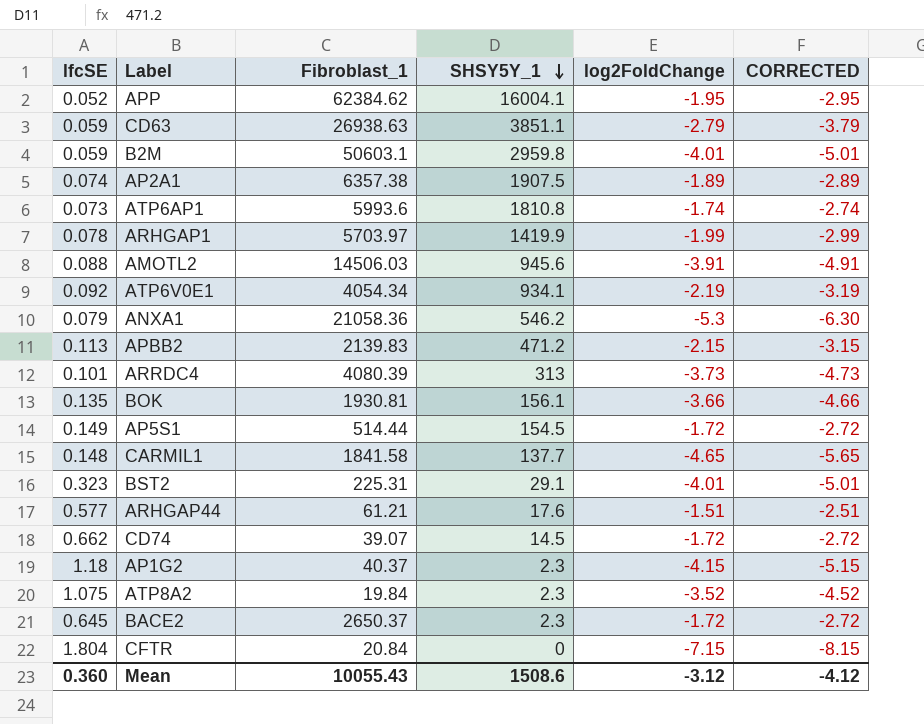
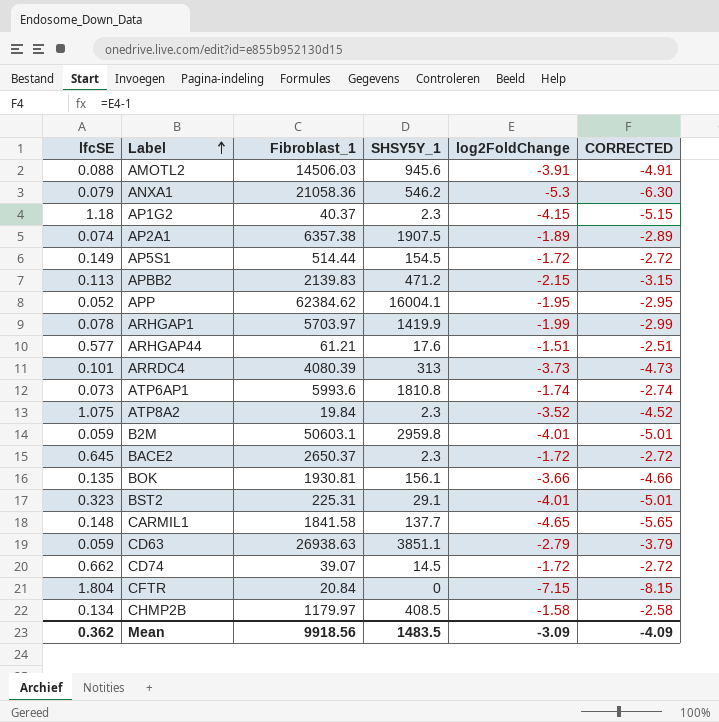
row order: SHSY5Y_1 descending -> Label ascending
row ATP6V0E1: 0.092 | 4054.34 | 934.1 | -2.19 | -3.19 -> none
row CHMP2B: none -> 0.134 | 1179.97 | 408.5 | -1.58 | -2.58
Mean | lfcSE: 0.360 -> 0.362
Mean | Fibroblast_1: 10055.43 -> 9918.56
Mean | SHSY5Y_1: 1508.6 -> 1483.5
Mean | log2FoldChange: -3.12 -> -3.09
Mean | CORRECTED: -4.12 -> -4.09

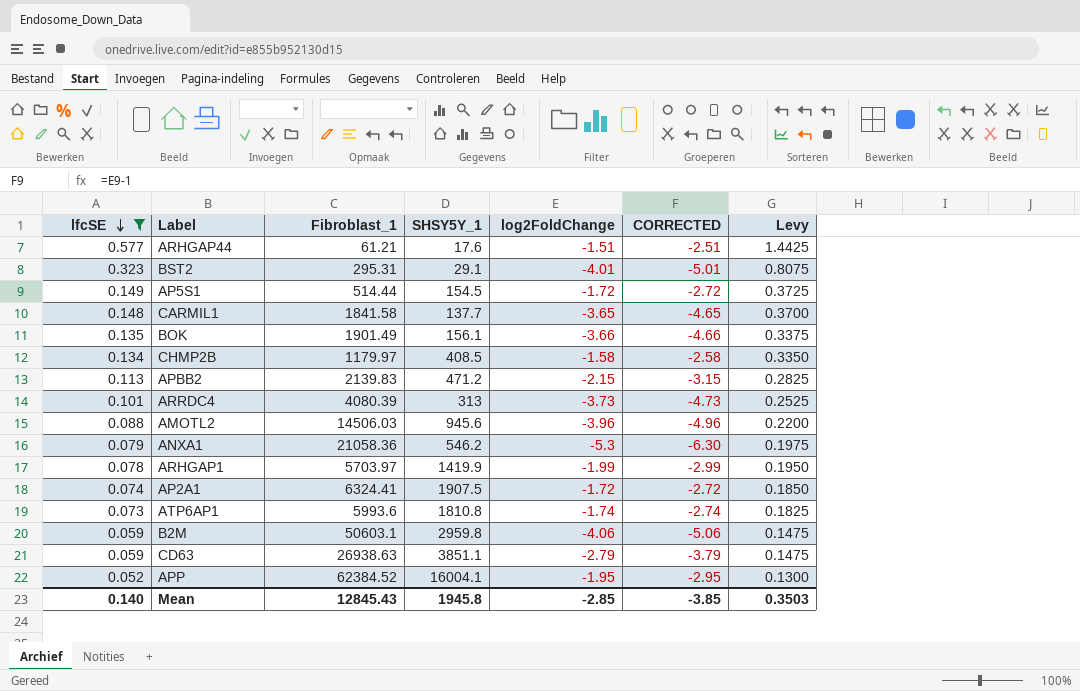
filter: none -> lfcSE <= 0.577
row order: Label ascending -> lfcSE descending
column Levy | formula: none -> [lfcSE] * 2.5
BST2 | Fibroblast_1: 225.31 -> 295.31
CARMIL1 | log2FoldChange: -4.65 -> -3.65
CARMIL1 | CORRECTED: -5.65 -> -4.65
BOK | Fibroblast_1: 1930.81 -> 1901.49
AMOTL2 | log2FoldChange: -3.91 -> -3.96
AMOTL2 | CORRECTED: -4.91 -> -4.96
AP2A1 | Fibroblast_1: 6357.38 -> 6324.41
AP2A1 | log2FoldChange: -1.89 -> -1.72
AP2A1 | CORRECTED: -2.89 -> -2.72
B2M | log2FoldChange: -4.01 -> -4.06
B2M | CORRECTED: -5.01 -> -5.06
APP | Fibroblast_1: 62384.62 -> 62384.52
Mean | lfcSE: 0.362 -> 0.140
Mean | Fibroblast_1: 9918.56 -> 12845.43
Mean | SHSY5Y_1: 1483.5 -> 1945.8
Mean | log2FoldChange: -3.09 -> -2.85
Mean | CORRECTED: -4.09 -> -3.85

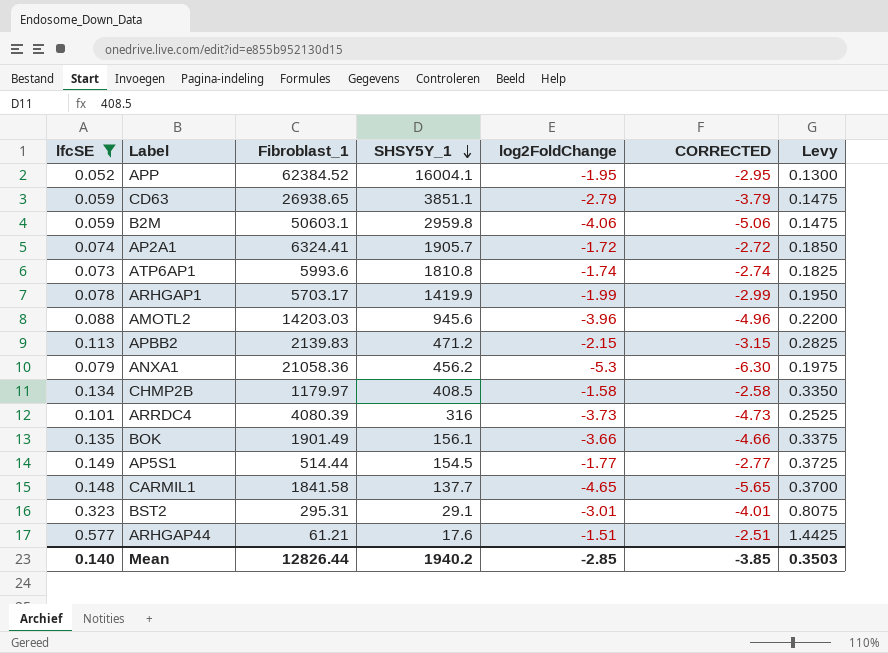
row order: lfcSE descending -> SHSY5Y_1 descending
CD63 | Fibroblast_1: 26938.63 -> 26938.65
AP2A1 | SHSY5Y_1: 1907.5 -> 1905.7
ARHGAP1 | Fibroblast_1: 5703.97 -> 5703.17
AMOTL2 | Fibroblast_1: 14506.03 -> 14203.03
ANXA1 | SHSY5Y_1: 546.2 -> 456.2
ARRDC4 | SHSY5Y_1: 313 -> 316
AP5S1 | log2FoldChange: -1.72 -> -1.77
AP5S1 | CORRECTED: -2.72 -> -2.77
CARMIL1 | log2FoldChange: -3.65 -> -4.65
CARMIL1 | CORRECTED: -4.65 -> -5.65
BST2 | log2FoldChange: -4.01 -> -3.01
BST2 | CORRECTED: -5.01 -> -4.01
Mean | Fibroblast_1: 12845.43 -> 12826.44
Mean | SHSY5Y_1: 1945.8 -> 1940.2

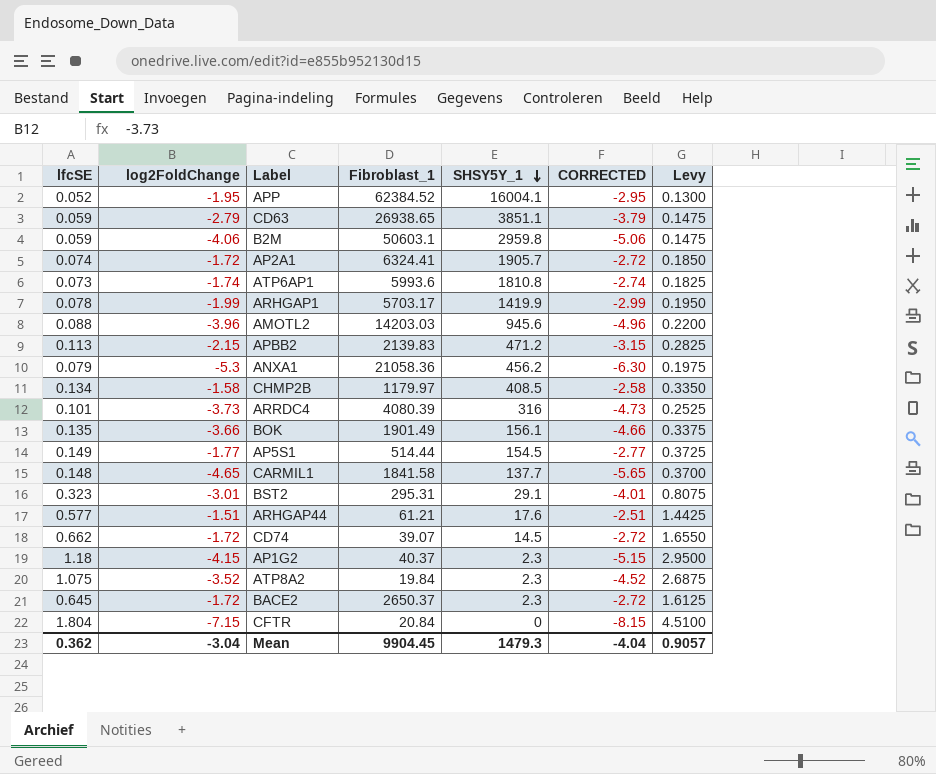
filter: lfcSE <= 0.577 -> none
column log2FoldChange | position: 5 -> 2
Mean | lfcSE: 0.140 -> 0.362
Mean | log2FoldChange: -2.85 -> -3.04
Mean | Fibroblast_1: 12826.44 -> 9904.45
Mean | SHSY5Y_1: 1940.2 -> 1479.3
Mean | CORRECTED: -3.85 -> -4.04
Mean | Levy: 0.3503 -> 0.9057

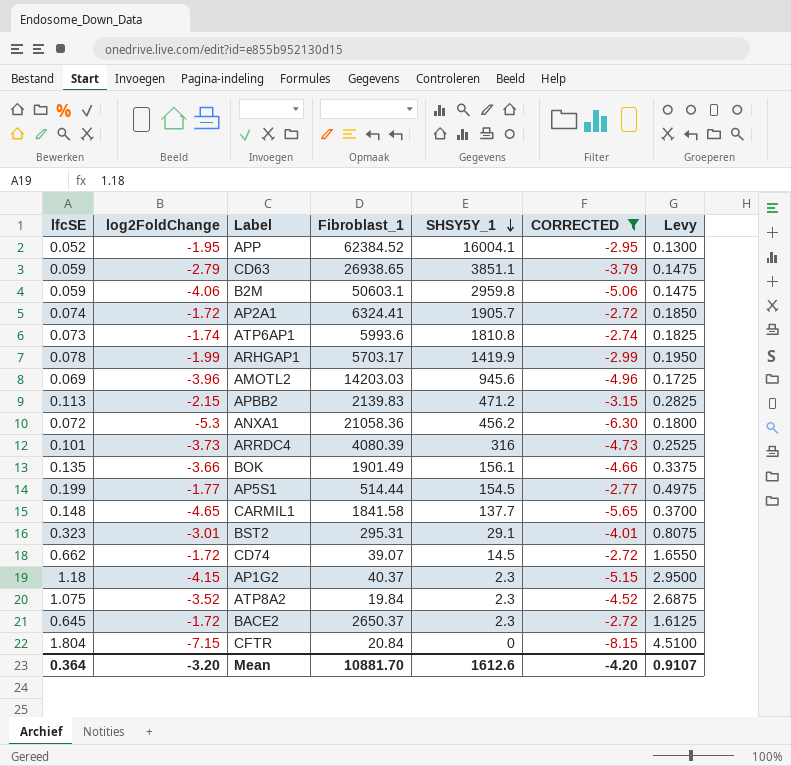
filter: none -> CORRECTED <= -2.72
AMOTL2 | lfcSE: 0.088 -> 0.069
AMOTL2 | Levy: 0.2200 -> 0.1725
ANXA1 | lfcSE: 0.079 -> 0.072
ANXA1 | Levy: 0.1975 -> 0.1800
AP5S1 | lfcSE: 0.149 -> 0.199
AP5S1 | Levy: 0.3725 -> 0.4975
Mean | lfcSE: 0.362 -> 0.364
Mean | log2FoldChange: -3.04 -> -3.20
Mean | Fibroblast_1: 9904.45 -> 10881.70
Mean | SHSY5Y_1: 1479.3 -> 1612.6
Mean | CORRECTED: -4.04 -> -4.20
Mean | Levy: 0.9057 -> 0.9107

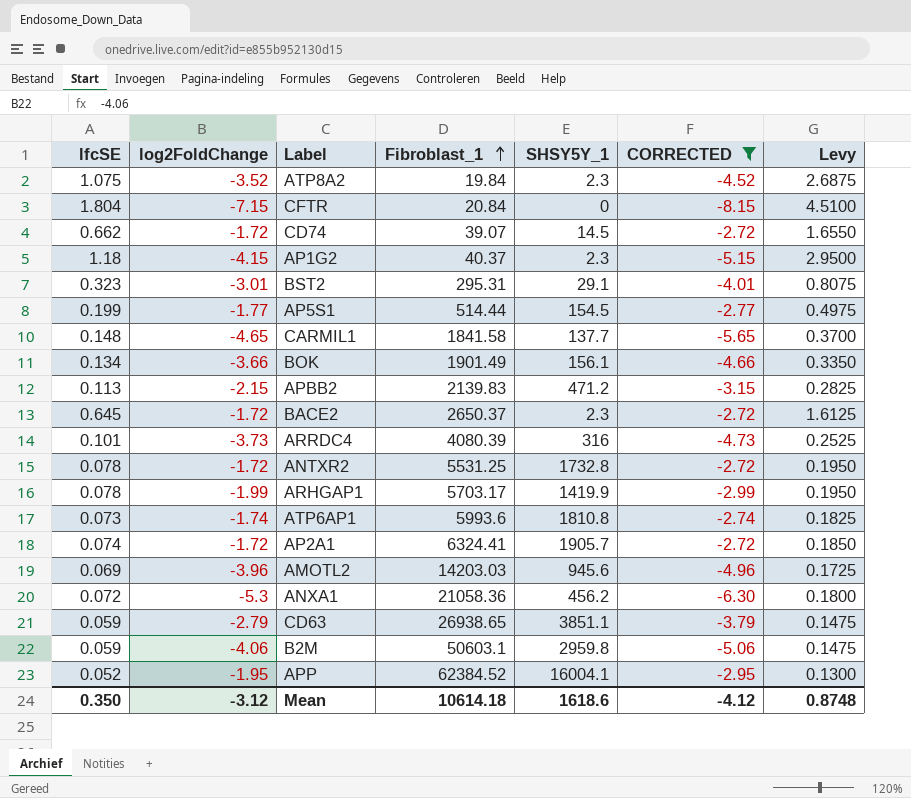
row order: SHSY5Y_1 descending -> Fibroblast_1 ascending
BOK | lfcSE: 0.135 -> 0.134
BOK | Levy: 0.3375 -> 0.3350
row ANTXR2: none -> 0.078 | -1.72 | 5531.25 | 1732.8 | -2.72 | 0.1950
Mean | lfcSE: 0.364 -> 0.350
Mean | log2FoldChange: -3.20 -> -3.12
Mean | Fibroblast_1: 10881.70 -> 10614.18
Mean | SHSY5Y_1: 1612.6 -> 1618.6
Mean | CORRECTED: -4.20 -> -4.12
Mean | Levy: 0.9107 -> 0.8748

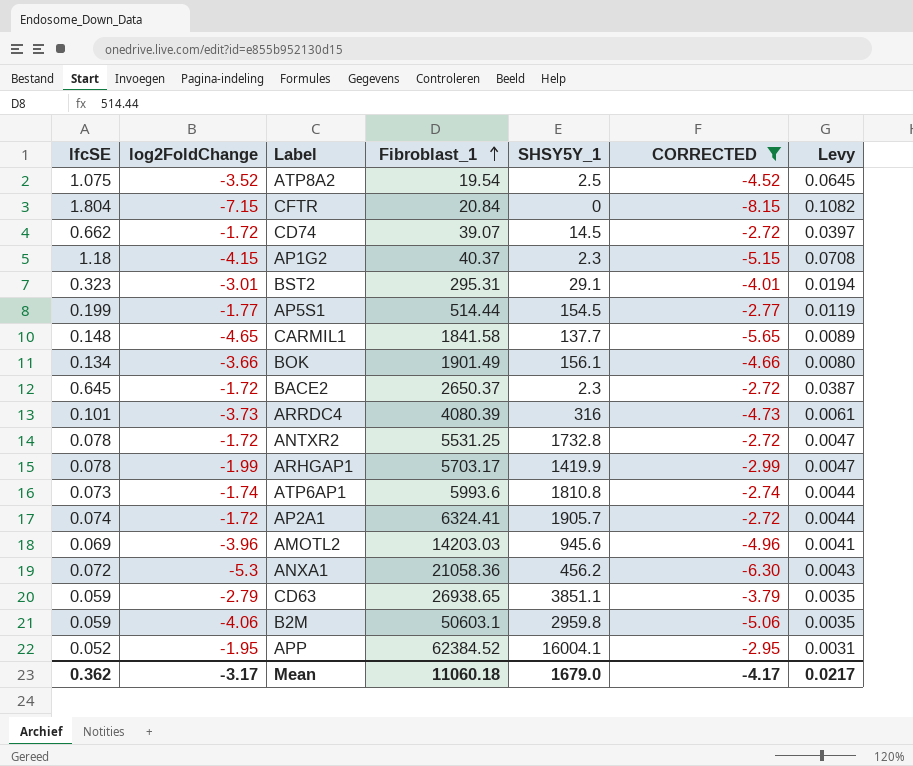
column Levy | formula: [lfcSE] * 2.5 -> [lfcSE] * 0.06
row APBB2: 0.113 | -2.15 | 2139.83 | 471.2 | -3.15 | 0.2825 -> none
ATP8A2 | Fibroblast_1: 19.84 -> 19.54
ATP8A2 | SHSY5Y_1: 2.3 -> 2.5
Mean | lfcSE: 0.350 -> 0.362
Mean | log2FoldChange: -3.12 -> -3.17
Mean | Fibroblast_1: 10614.18 -> 11060.18
Mean | SHSY5Y_1: 1618.6 -> 1679.0
Mean | CORRECTED: -4.12 -> -4.17
Mean | Levy: 0.8748 -> 0.0217

